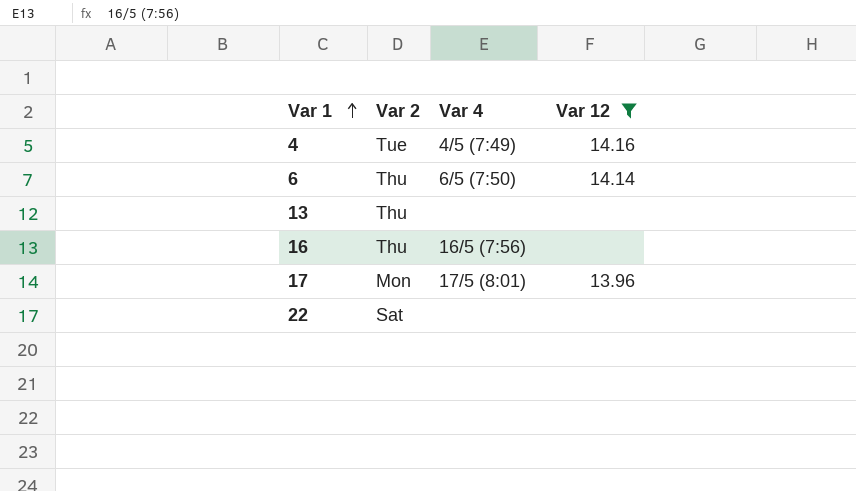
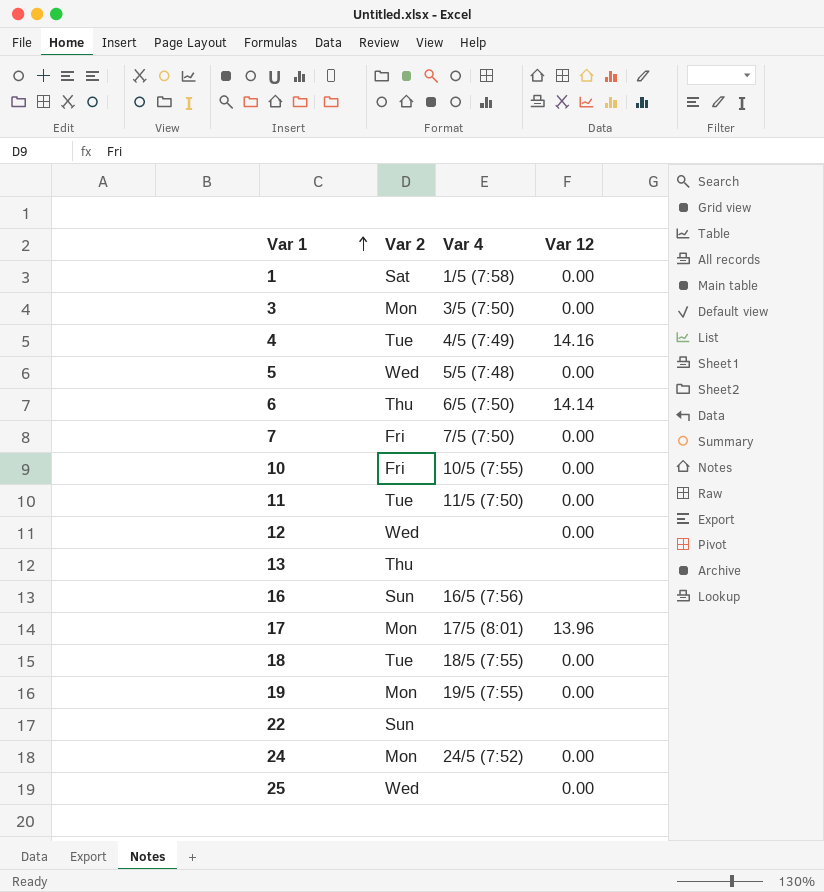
filter: Var 12 != 0.00 -> none
16 | Var 2: Thu -> Sun
22 | Var 2: Sat -> Sun

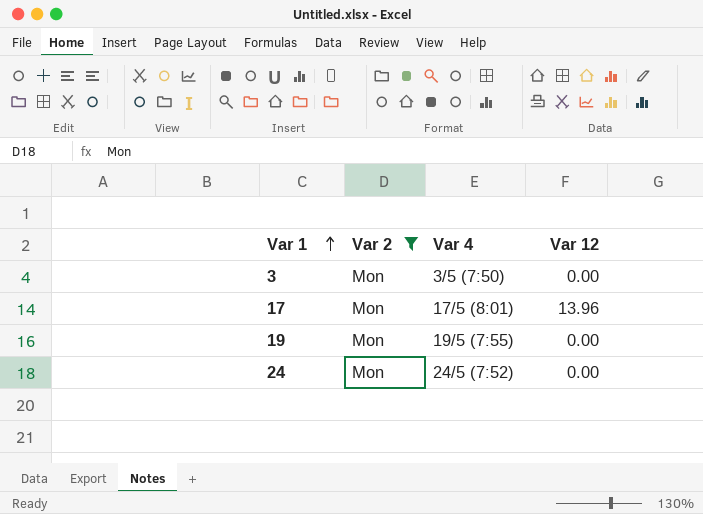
filter: none -> Var 2 = Mon

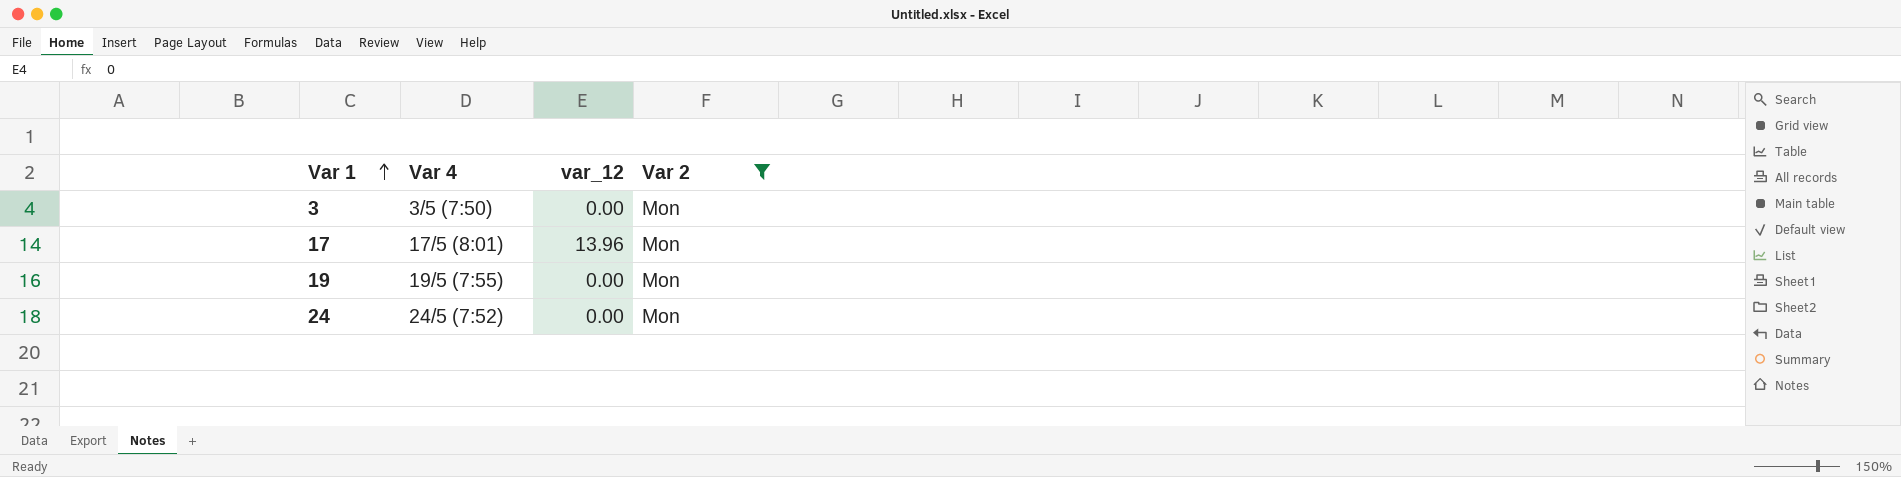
column name: Var 12 -> var_12
column Var 2 | position: 2 -> 4

